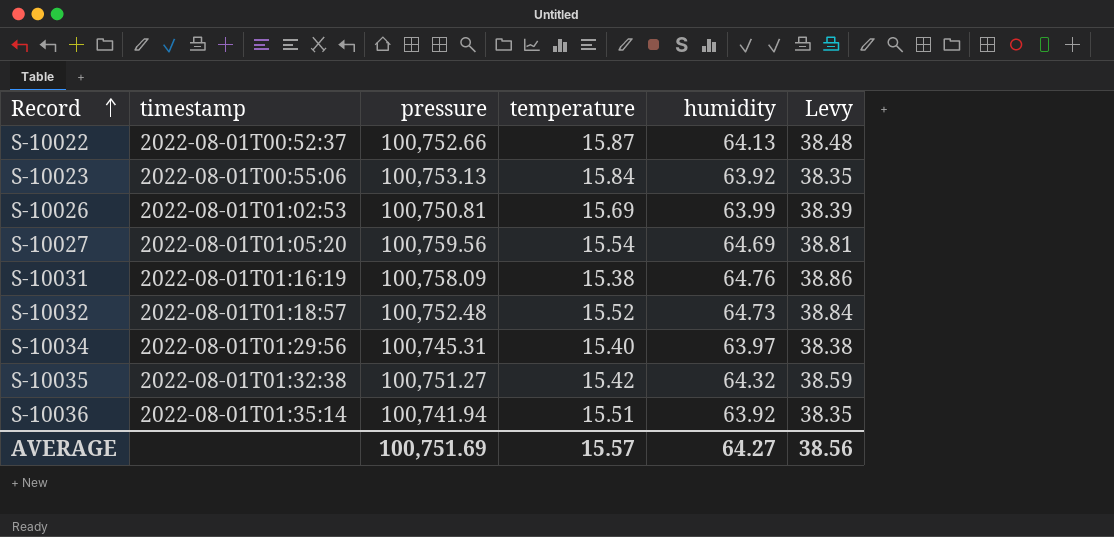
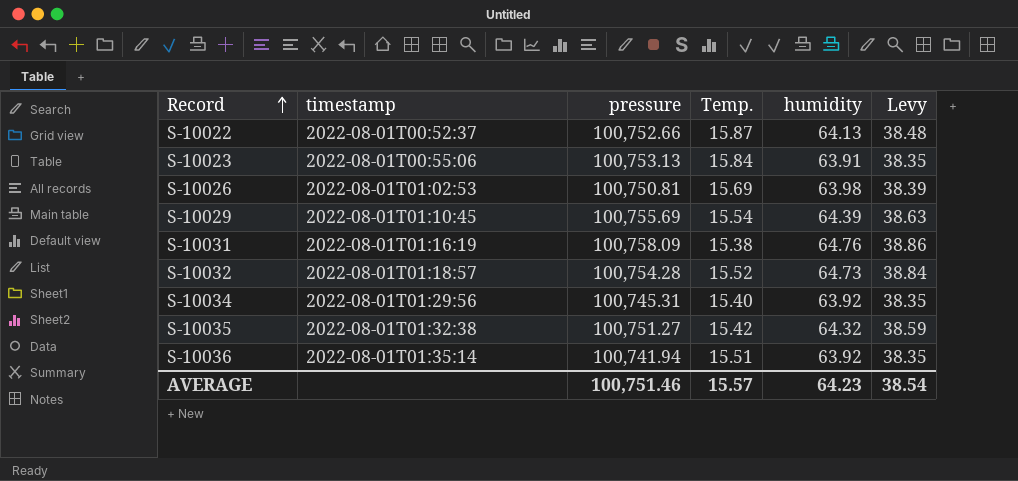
column name: temperature -> Temp.
row S-10027: 2022-08-01T01:05:20 | 100,759.56 | 15.54 | 64.69 | 38.81 -> none
S-10023 | humidity: 63.92 -> 63.91
S-10026 | humidity: 63.99 -> 63.98
row S-10029: none -> 2022-08-01T01:10:45 | 100,755.69 | 15.54 | 64.39 | 38.63
S-10032 | pressure: 100,752.48 -> 100,754.28
S-10034 | humidity: 63.97 -> 63.92
S-10034 | Levy: 38.38 -> 38.35
AVERAGE | pressure: 100,751.69 -> 100,751.46
AVERAGE | humidity: 64.27 -> 64.23
AVERAGE | Levy: 38.56 -> 38.54

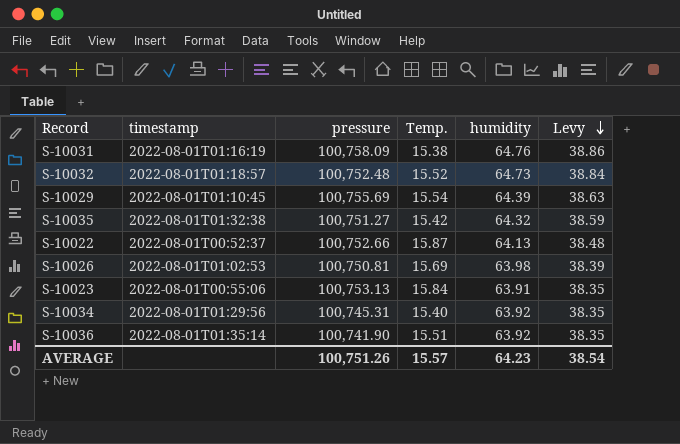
row order: Record ascending -> Levy descending
S-10032 | pressure: 100,754.28 -> 100,752.48
S-10036 | pressure: 100,741.94 -> 100,741.90
AVERAGE | pressure: 100,751.46 -> 100,751.26

